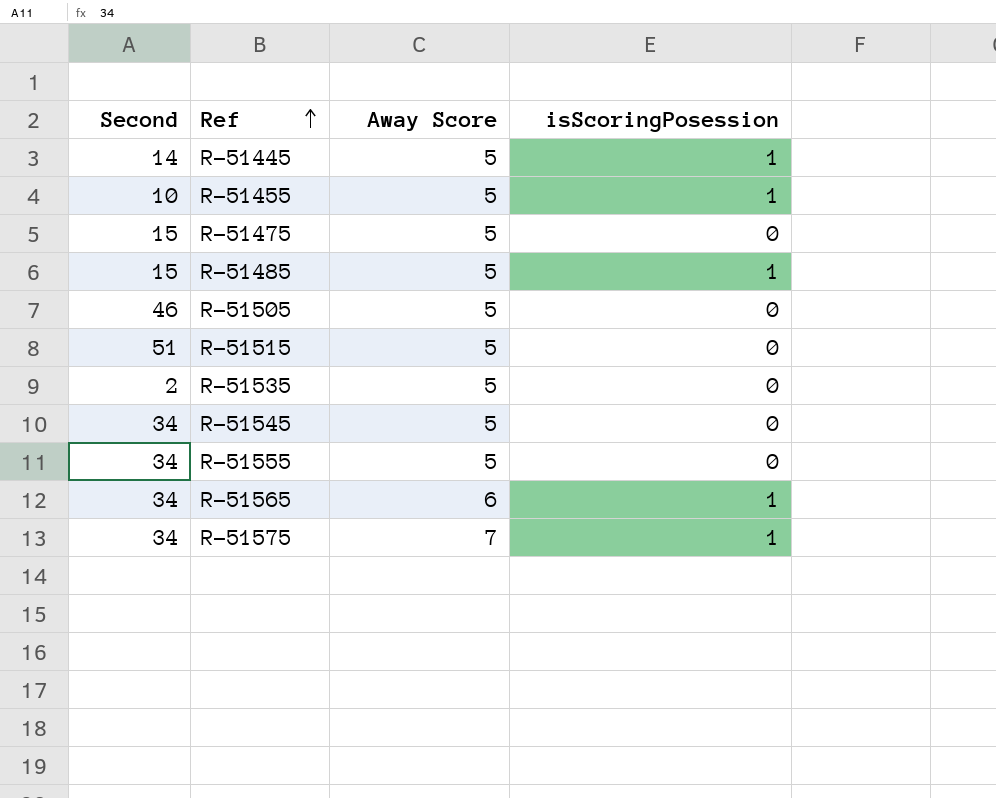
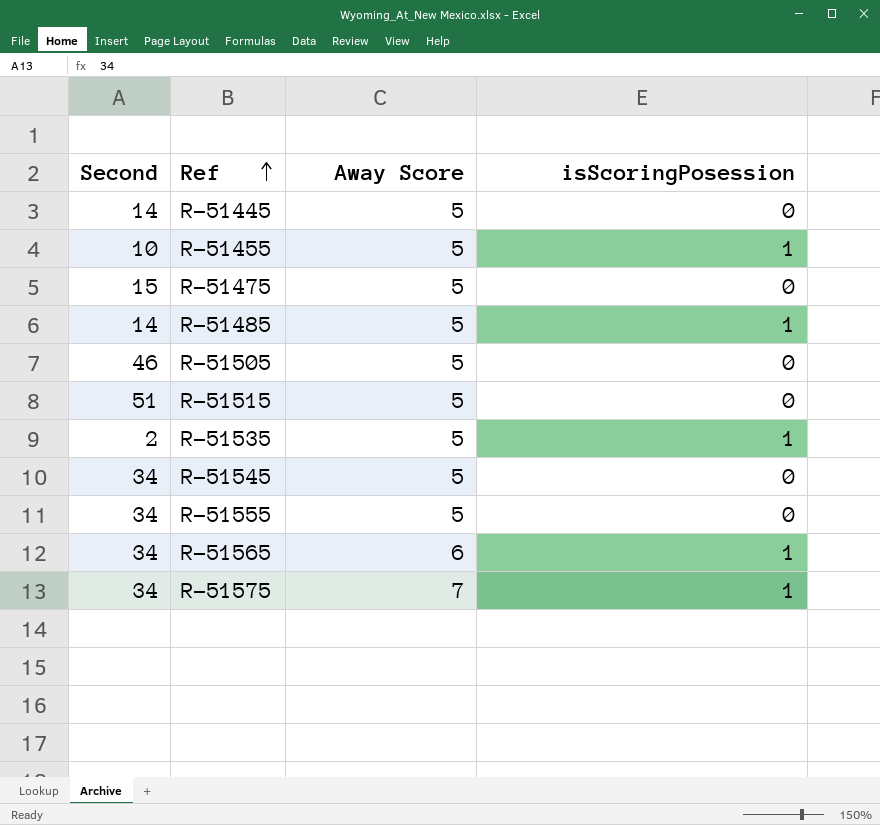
R-51445 | isScoringPosession: 1 -> 0
R-51485 | Second: 15 -> 14
R-51535 | isScoringPosession: 0 -> 1

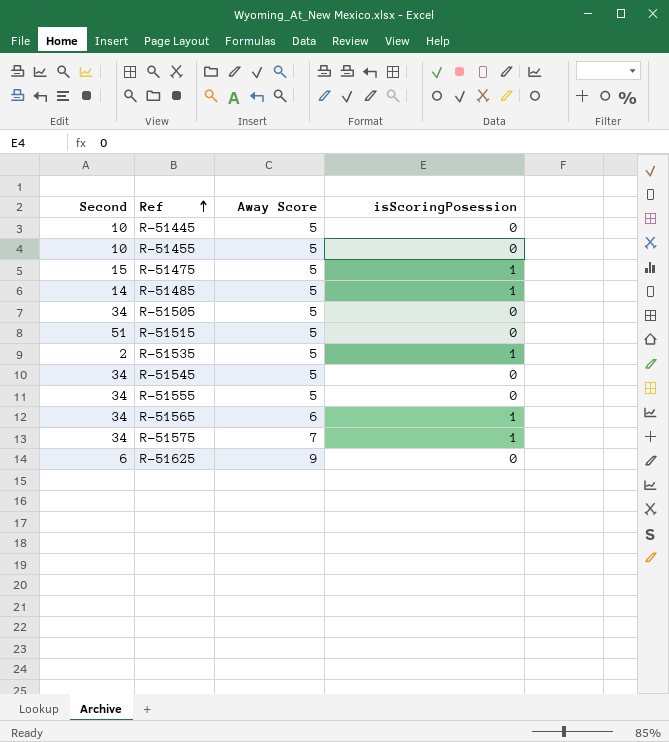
R-51445 | Second: 14 -> 10
R-51455 | isScoringPosession: 1 -> 0
R-51475 | isScoringPosession: 0 -> 1
R-51505 | Second: 46 -> 34
row R-51625: none -> 6 | 9 | 0

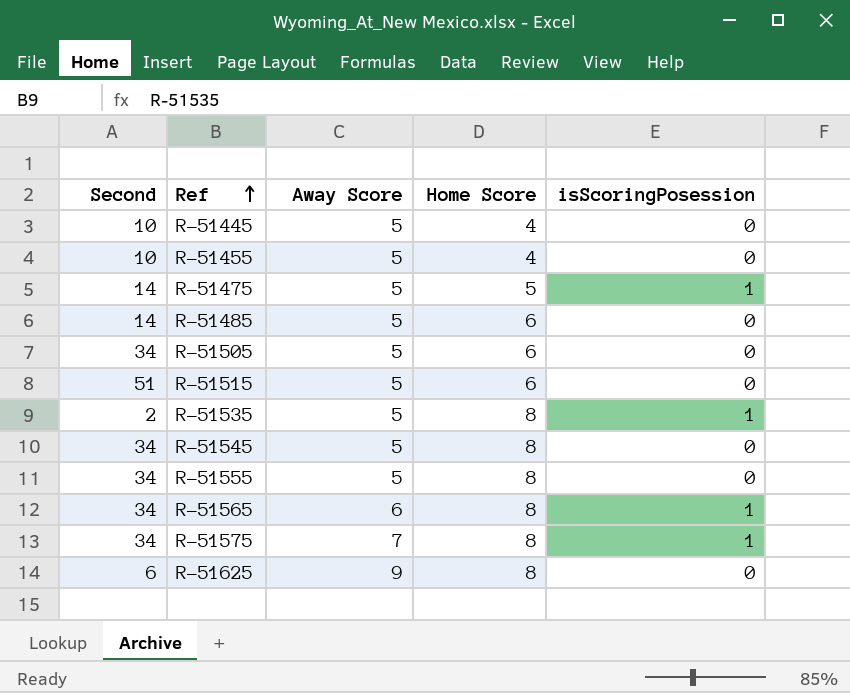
column Home Score | position: none -> 4
R-51475 | Second: 15 -> 14
R-51485 | isScoringPosession: 1 -> 0

